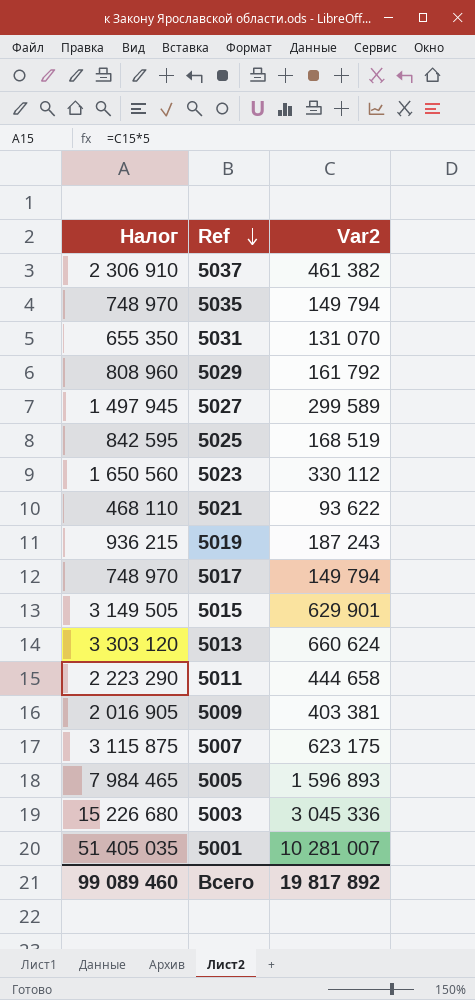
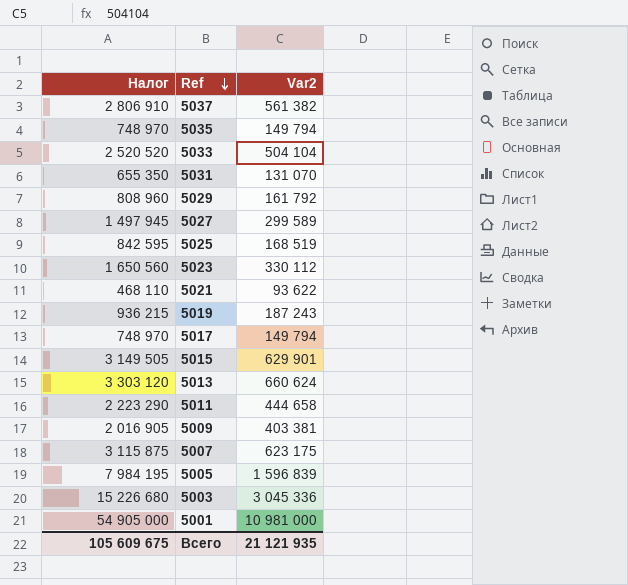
5037 | Налог: 2 306 910 -> 2 806 910
5037 | Var2: 461 382 -> 561 382
row 5033: none -> 2 520 520 | 504 104
5005 | Налог: 7 984 465 -> 7 984 195
5005 | Var2: 1 596 893 -> 1 596 839
5001 | Налог: 51 405 035 -> 54 905 000
5001 | Var2: 10 281 007 -> 10 981 000
Всего | Налог: 99 089 460 -> 105 609 675
Всего | Var2: 19 817 892 -> 21 121 935

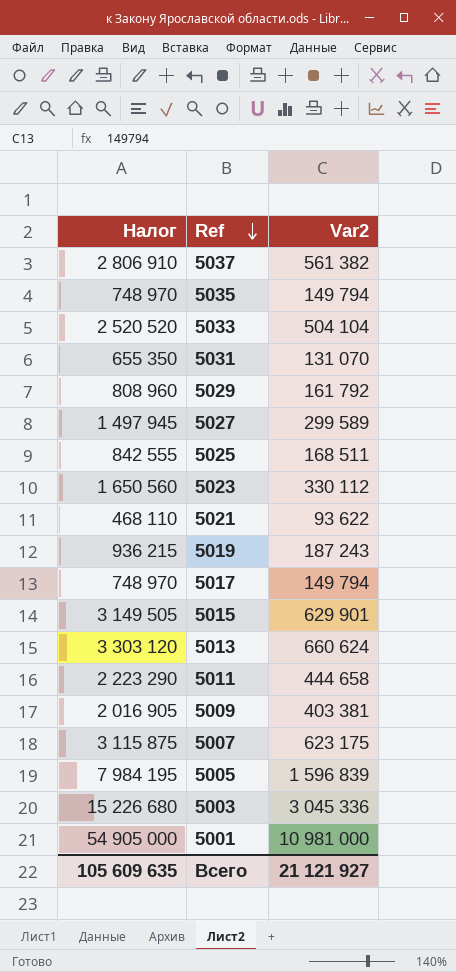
5025 | Налог: 842 595 -> 842 555
5025 | Var2: 168 519 -> 168 511
Всего | Налог: 105 609 675 -> 105 609 635
Всего | Var2: 21 121 935 -> 21 121 927

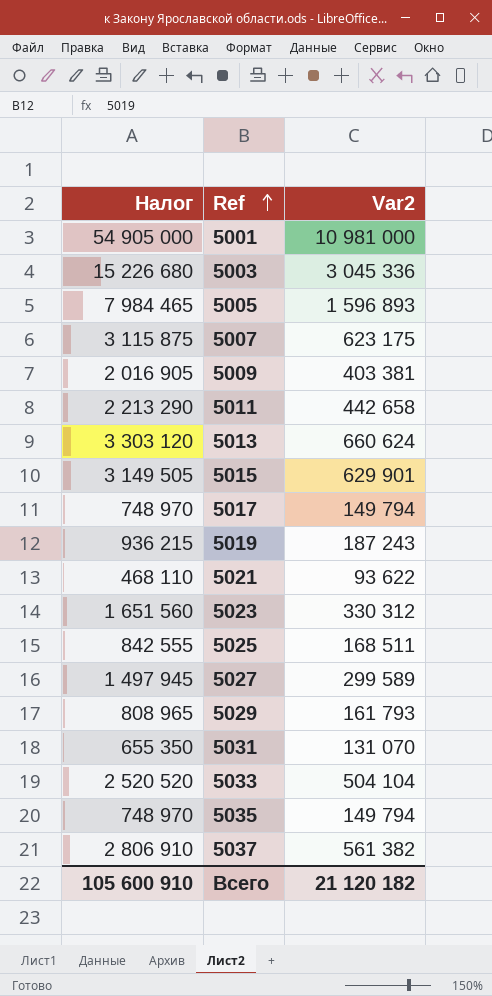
row order: Ref descending -> Ref ascending
5005 | Налог: 7 984 195 -> 7 984 465
5005 | Var2: 1 596 839 -> 1 596 893
5011 | Налог: 2 223 290 -> 2 213 290
5011 | Var2: 444 658 -> 442 658
5023 | Налог: 1 650 560 -> 1 651 560
5023 | Var2: 330 112 -> 330 312
5029 | Налог: 808 960 -> 808 965
5029 | Var2: 161 792 -> 161 793
Всего | Налог: 105 609 635 -> 105 600 910
Всего | Var2: 21 121 927 -> 21 120 182

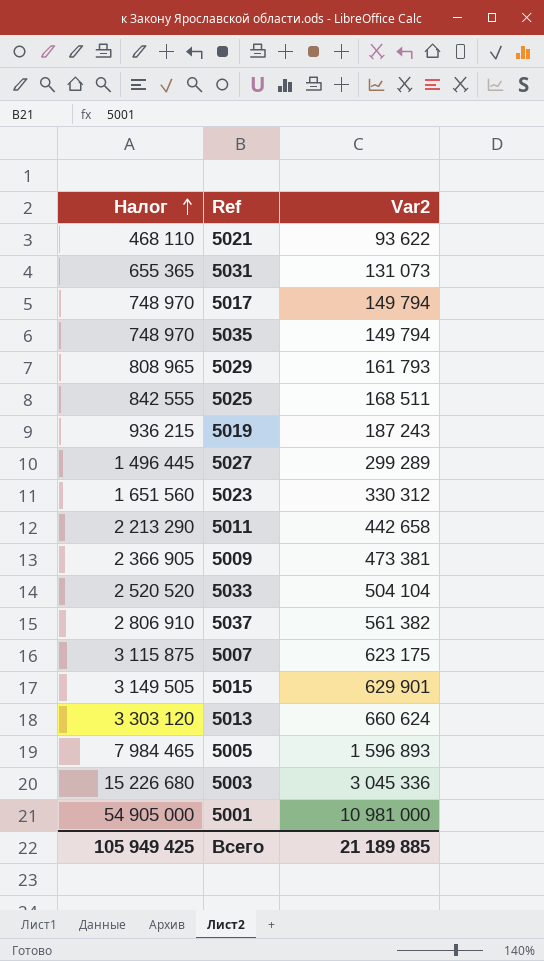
row order: Ref ascending -> Налог ascending
5031 | Налог: 655 350 -> 655 365
5031 | Var2: 131 070 -> 131 073
5027 | Налог: 1 497 945 -> 1 496 445
5027 | Var2: 299 589 -> 299 289
5009 | Налог: 2 016 905 -> 2 366 905
5009 | Var2: 403 381 -> 473 381
Всего | Налог: 105 600 910 -> 105 949 425
Всего | Var2: 21 120 182 -> 21 189 885

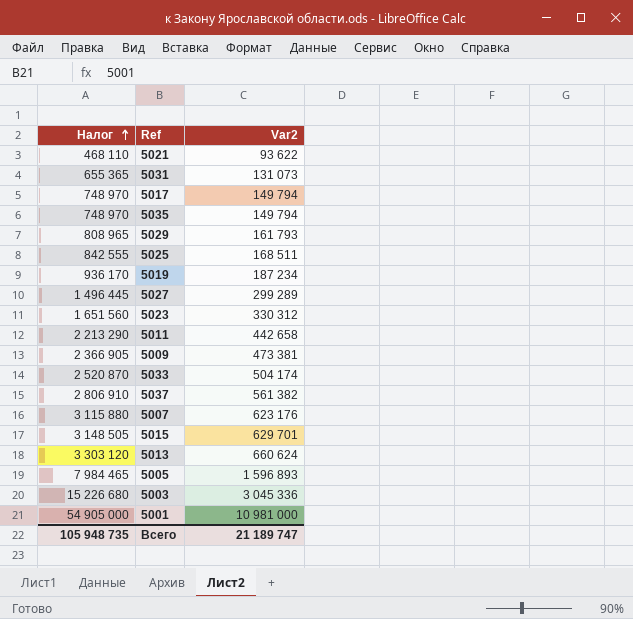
5019 | Налог: 936 215 -> 936 170
5019 | Var2: 187 243 -> 187 234
5033 | Налог: 2 520 520 -> 2 520 870
5033 | Var2: 504 104 -> 504 174
5007 | Налог: 3 115 875 -> 3 115 880
5007 | Var2: 623 175 -> 623 176
5015 | Налог: 3 149 505 -> 3 148 505
5015 | Var2: 629 901 -> 629 701
Всего | Налог: 105 949 425 -> 105 948 735
Всего | Var2: 21 189 885 -> 21 189 747

